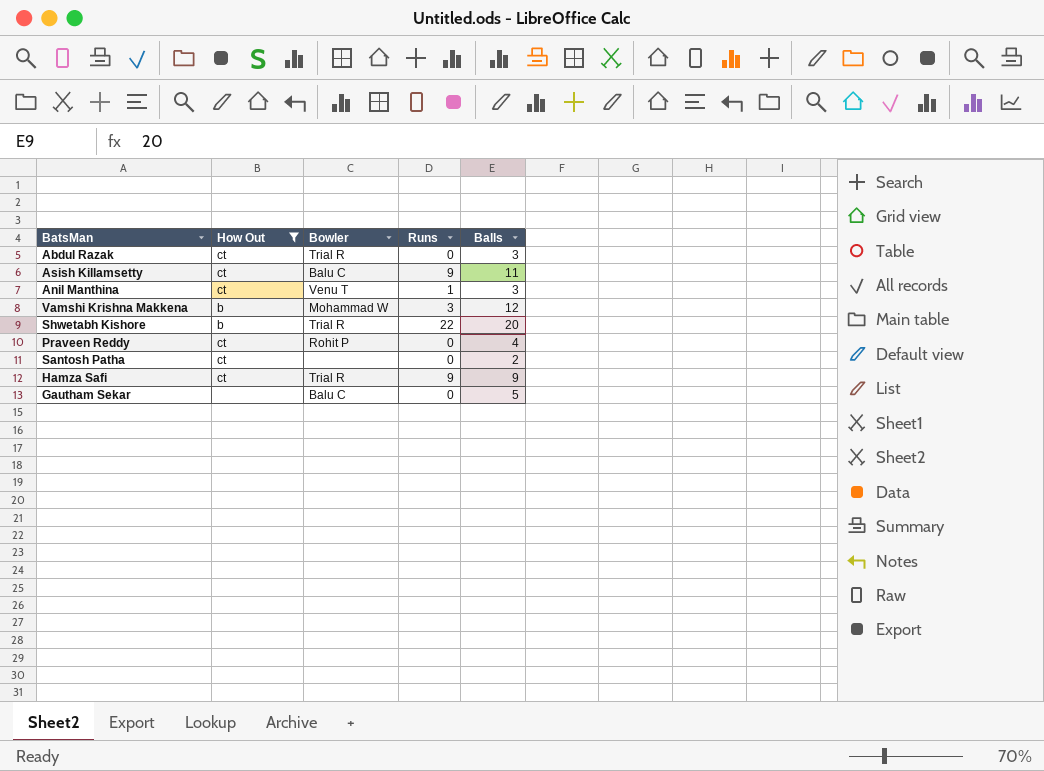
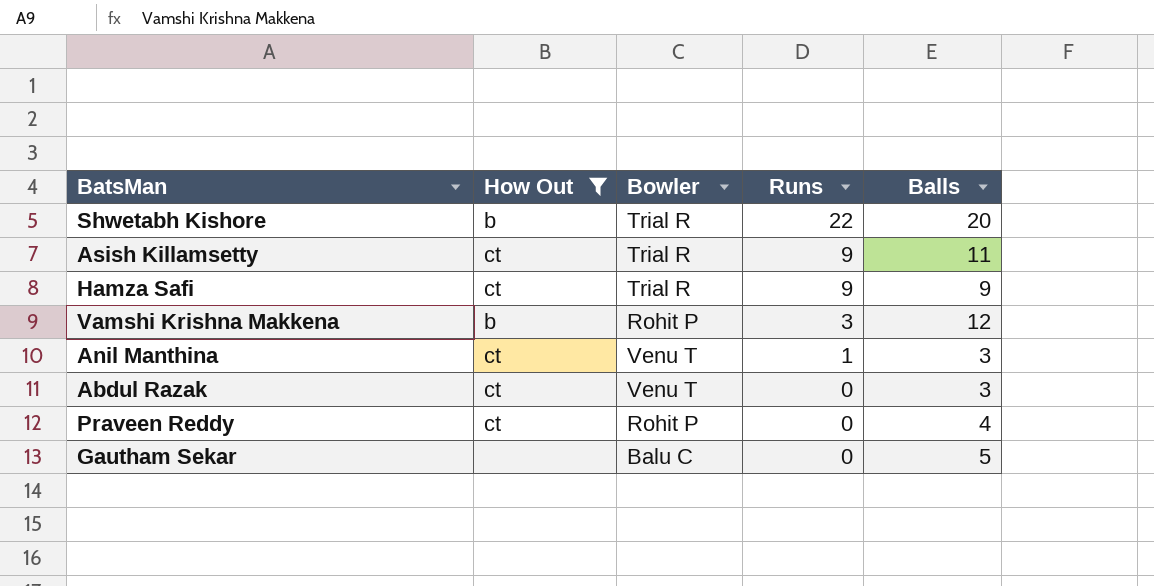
row order: none -> Runs descending
row Santosh Patha: ct | none | 0 | 2 -> none
Asish Killamsetty | Bowler: Balu C -> Trial R
Vamshi Krishna Makkena | Bowler: Mohammad W -> Rohit P
Abdul Razak | Bowler: Trial R -> Venu T

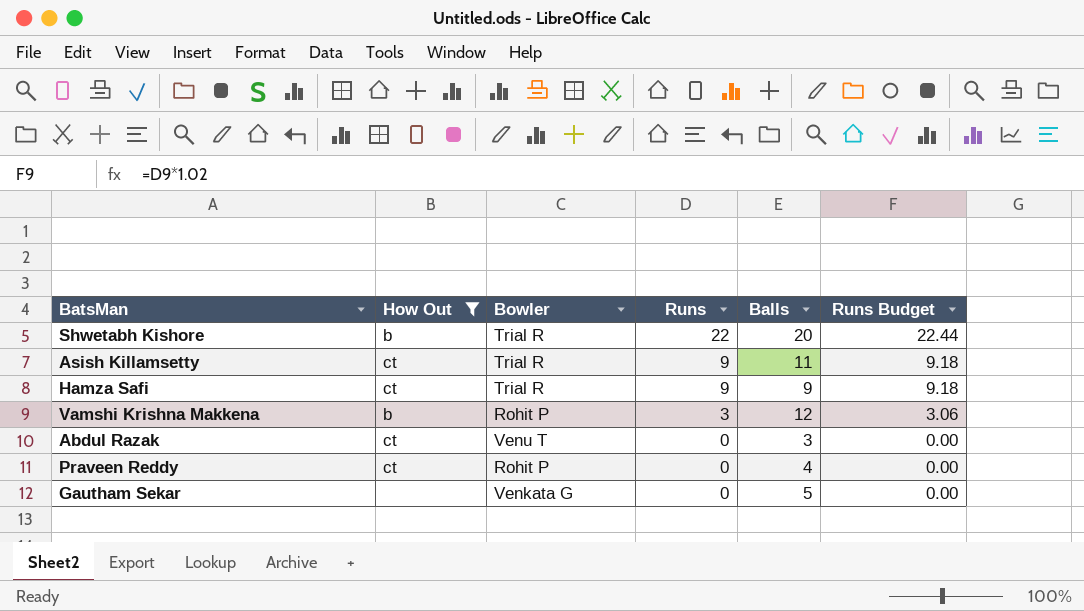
column Runs Budget | formula: none -> [Runs] * 1.02
row Anil Manthina: ct | Venu T | 1 | 3 -> none
Gautham Sekar | Bowler: Balu C -> Venkata G

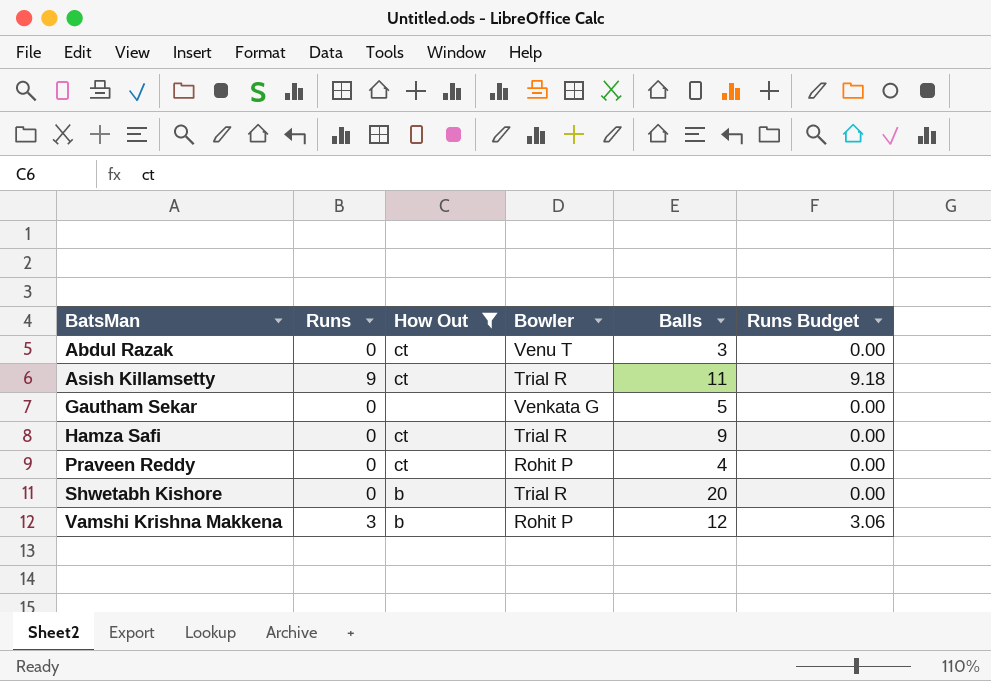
row order: Runs descending -> BatsMan ascending
column Runs | position: 4 -> 2
Hamza Safi | Runs: 9 -> 0
Hamza Safi | Runs Budget: 9.18 -> 0.00
Shwetabh Kishore | Runs: 22 -> 0
Shwetabh Kishore | Runs Budget: 22.44 -> 0.00

